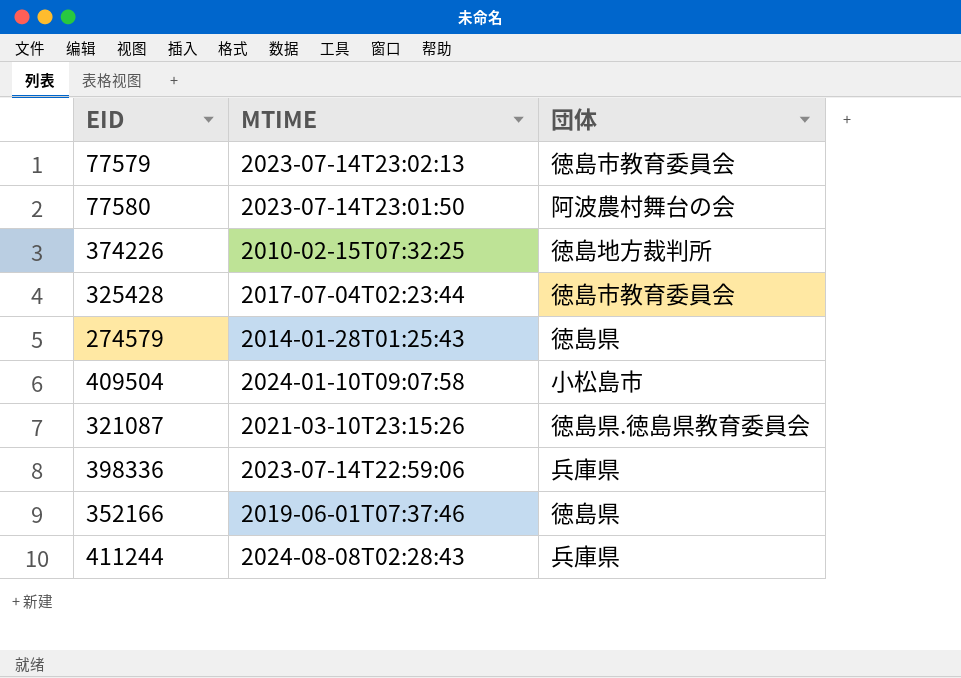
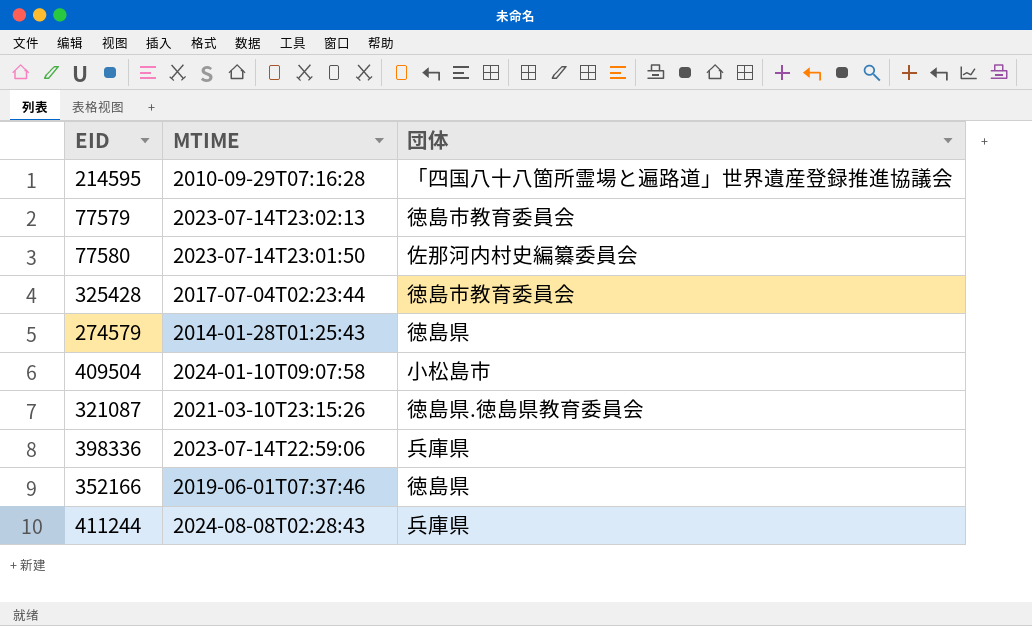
row 374226: 2010-02-15T07:32:25 | 徳島地方裁判所 -> none
row 214595: none -> 2010-09-29T07:16:28 | 「四国八十八箇所霊場と遍路道」世界遺産登録推進協議会
77580 | 団体: 阿波農村舞台の会 -> 佐那河内村史編纂委員会

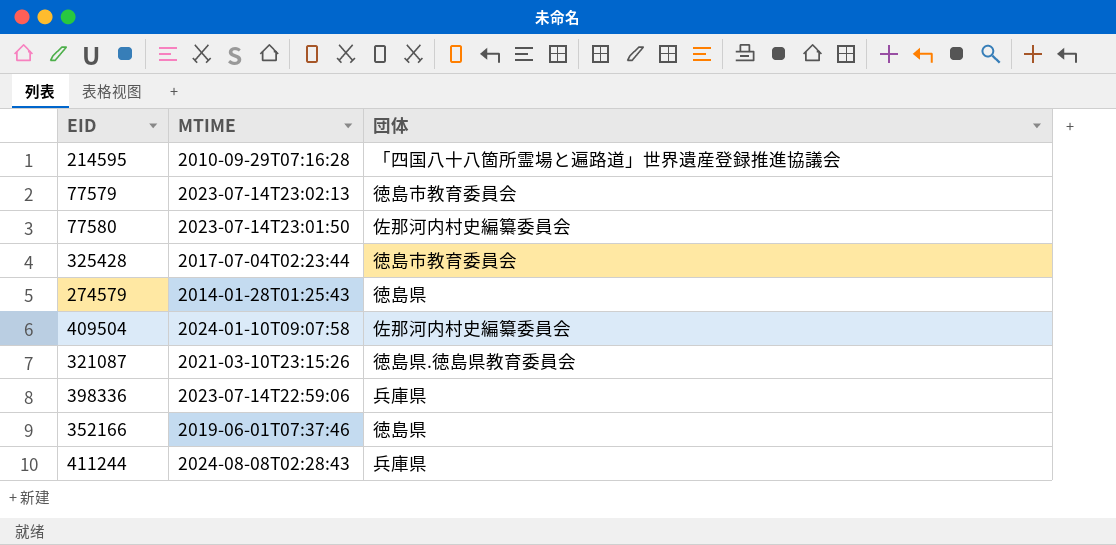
409504 | 団体: 小松島市 -> 佐那河内村史編纂委員会

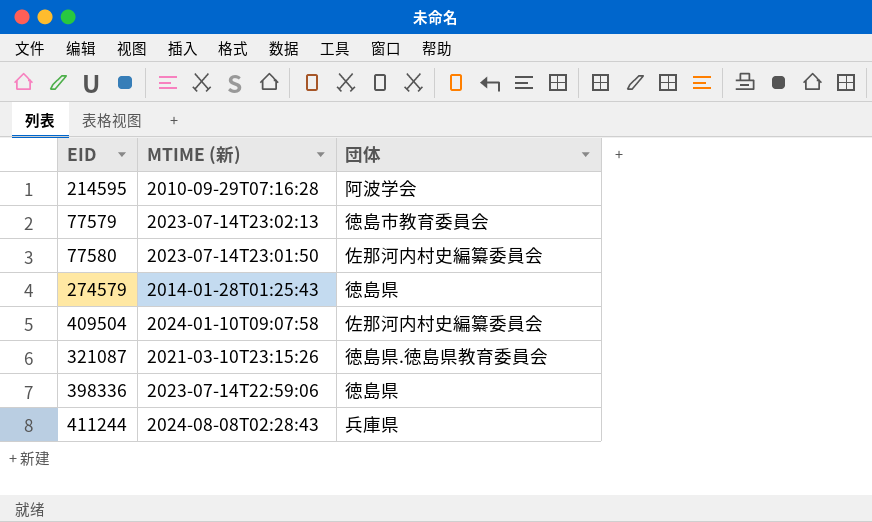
column name: MTIME -> MTIME (新)
row 325428: 2017-07-04T02:23:44 | 徳島市教育委員会 -> none
row 352166: 2019-06-01T07:37:46 | 徳島県 -> none
214595 | 団体: 「四国八十八箇所霊場と遍路道」世界遺産登録推進協議会 -> 阿波学会
398336 | 団体: 兵庫県 -> 徳島県

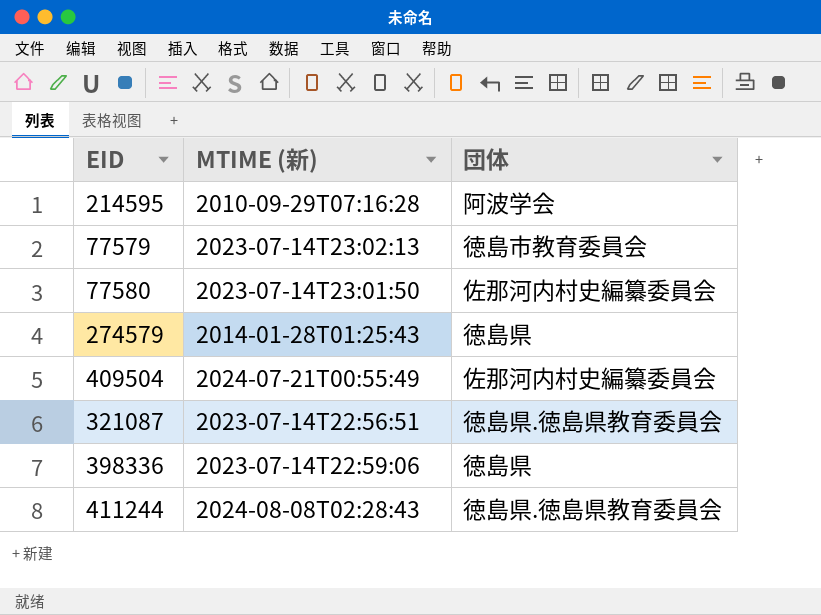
409504 | MTIME (新): 2024-01-10T09:07:58 -> 2024-07-21T00:55:49
321087 | MTIME (新): 2021-03-10T23:15:26 -> 2023-07-14T22:56:51
411244 | 団体: 兵庫県 -> 徳島県.徳島県教育委員会

